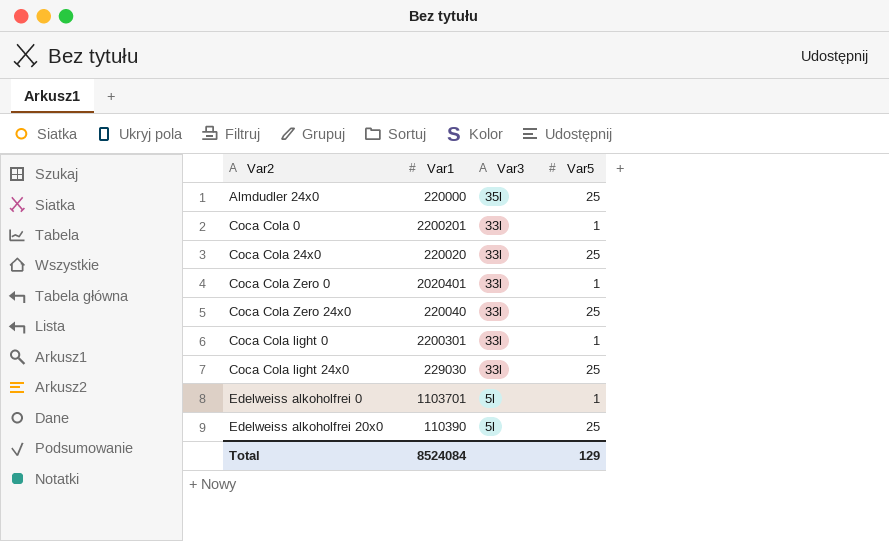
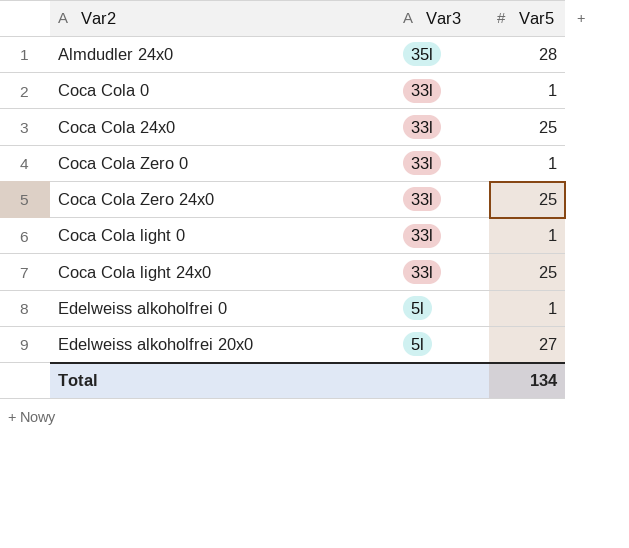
column Var1 | position: 2 -> none
Almdudler 24x0 | Var5: 25 -> 28
Edelweiss alkoholfrei 20x0 | Var5: 25 -> 27
Total | Var5: 129 -> 134

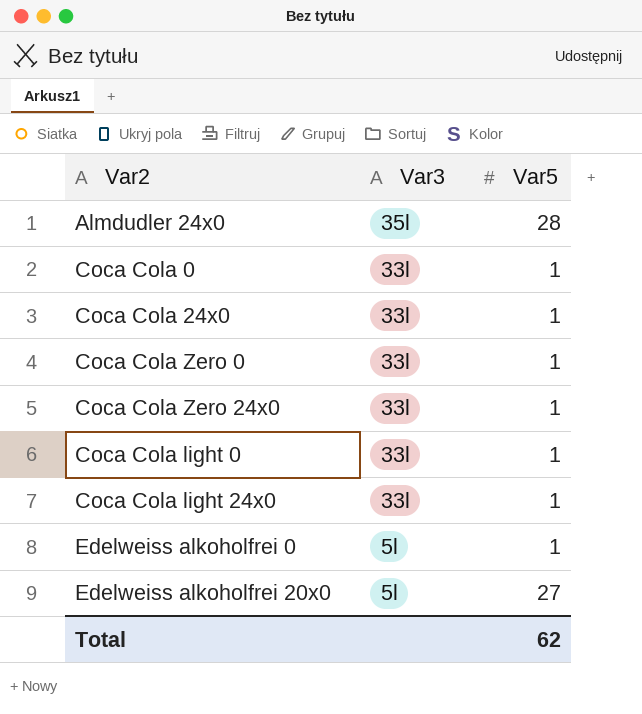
Coca Cola 24x0 | Var5: 25 -> 1
Coca Cola Zero 24x0 | Var5: 25 -> 1
Coca Cola light 24x0 | Var5: 25 -> 1
Total | Var5: 134 -> 62

